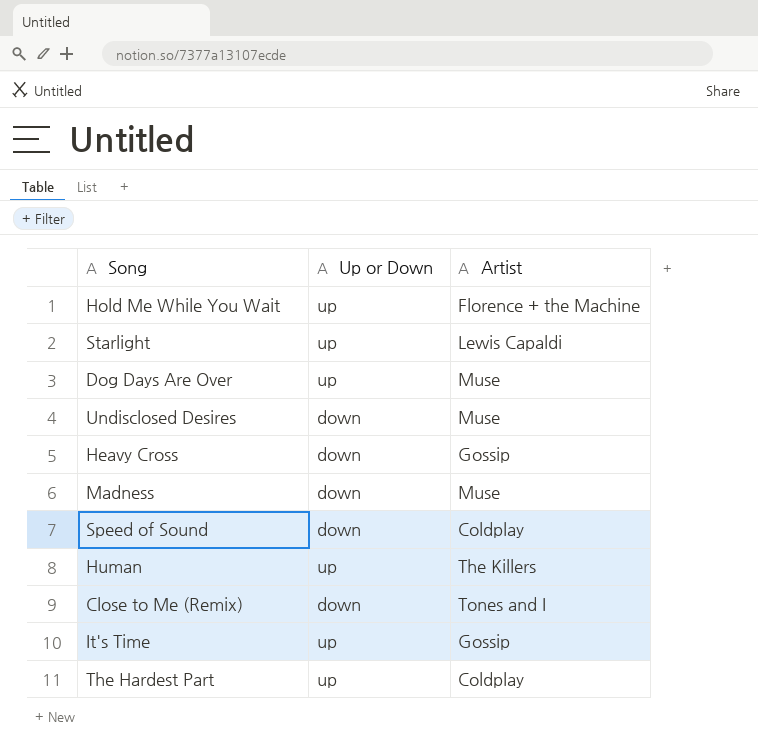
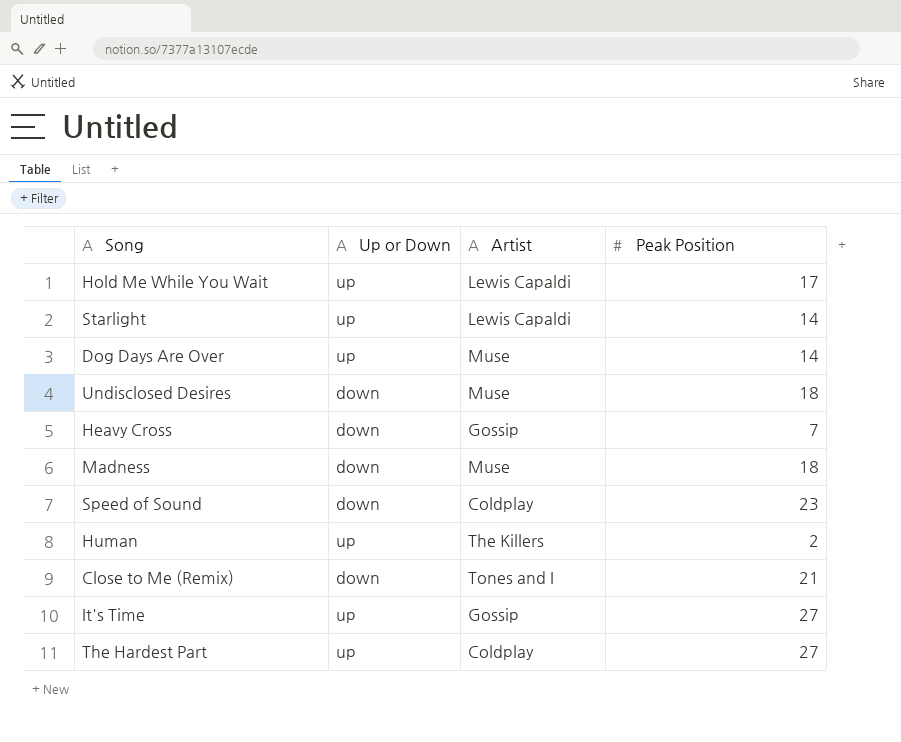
column Peak Position | position: none -> 4
Hold Me While You Wait | Artist: Florence + the Machine -> Lewis Capaldi

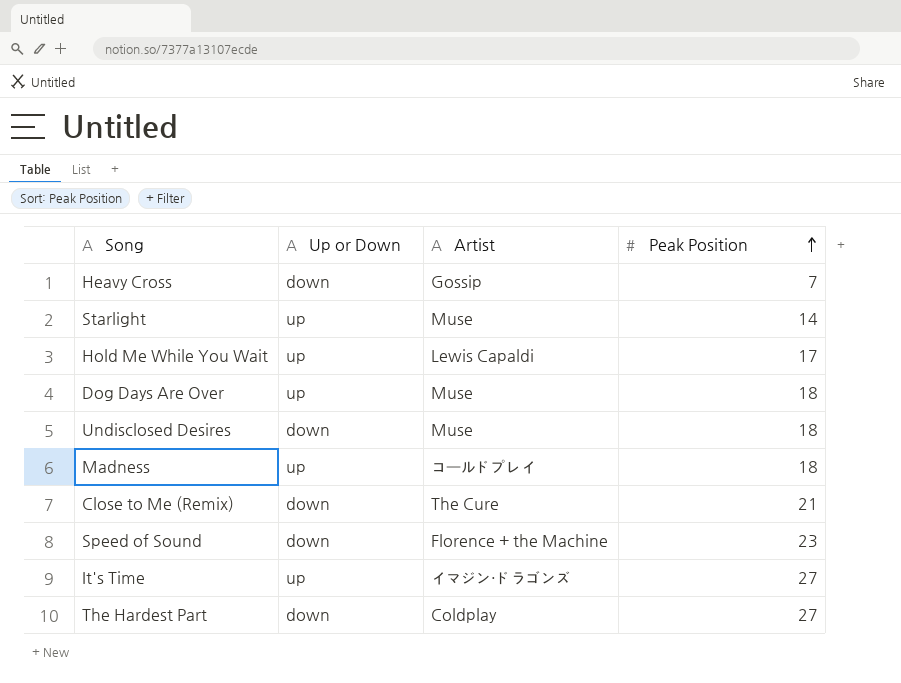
row order: none -> Peak Position ascending
row Human: up | The Killers | 2 -> none
Starlight | Artist: Lewis Capaldi -> Muse
Dog Days Are Over | Peak Position: 14 -> 18
Madness | Up or Down: down -> up
Madness | Artist: Muse -> コールドプレイ
Close to Me (Remix) | Artist: Tones and I -> The Cure
Speed of Sound | Artist: Coldplay -> Florence + the Machine
It's Time | Artist: Gossip -> イマジン・ドラゴンズ
The Hardest Part | Up or Down: up -> down

